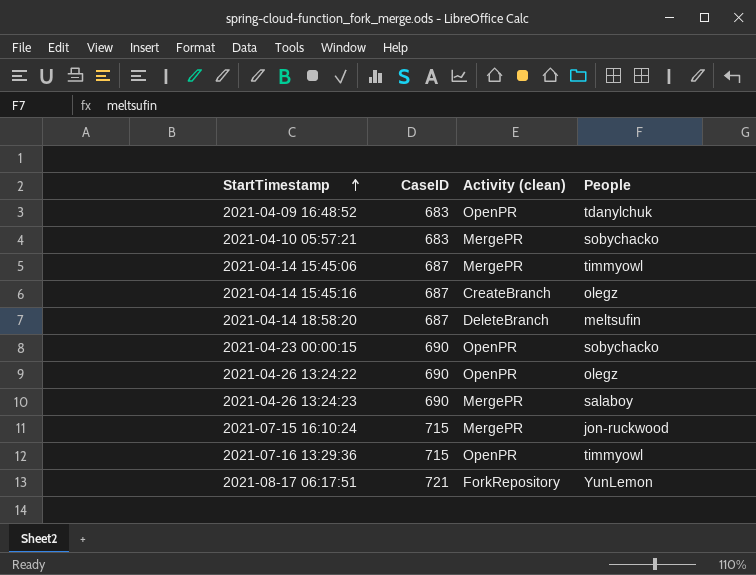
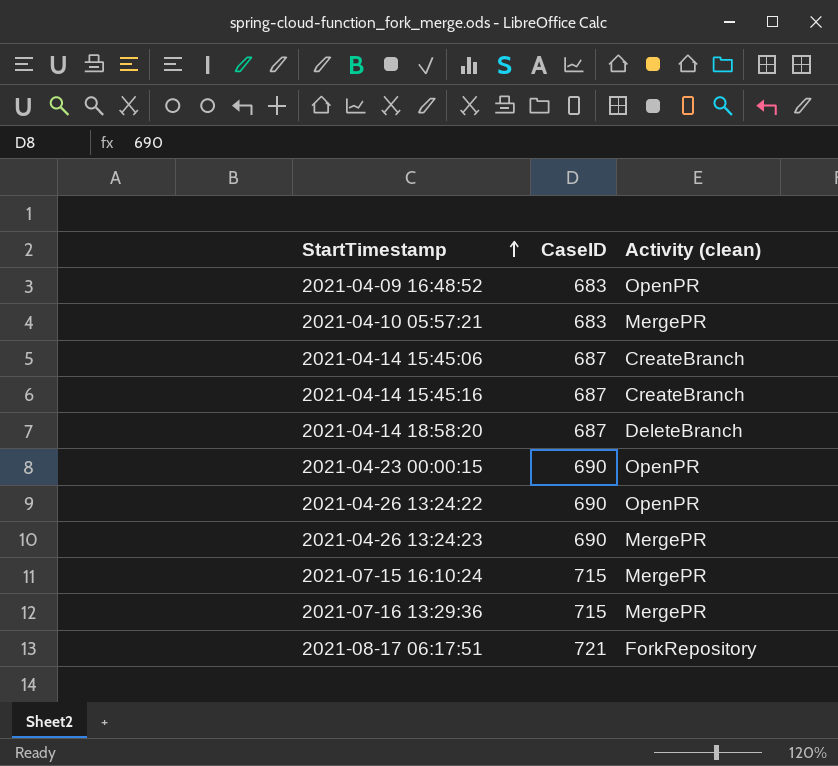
column People | position: 4 -> none
2021-04-14 15:45:06 | Activity (clean): MergePR -> CreateBranch
2021-07-16 13:29:36 | Activity (clean): OpenPR -> MergePR

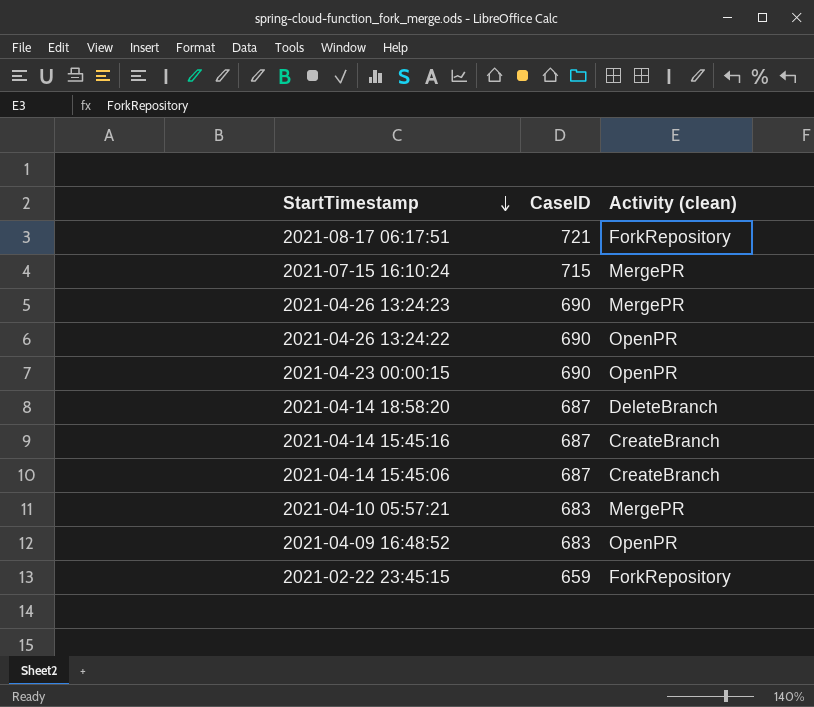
row order: StartTimestamp ascending -> StartTimestamp descending
row 2021-07-16 13:29:36: 715 | MergePR -> none
row 2021-02-22 23:45:15: none -> 659 | ForkRepository

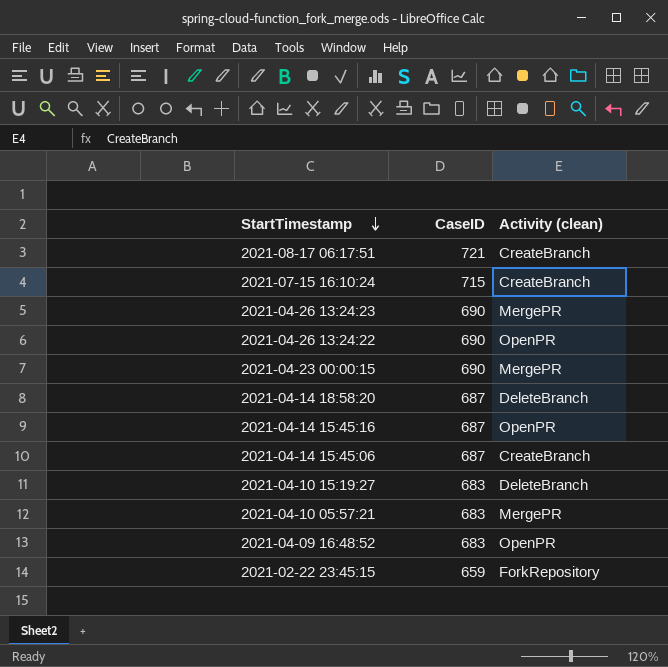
2021-08-17 06:17:51 | Activity (clean): ForkRepository -> CreateBranch
2021-07-15 16:10:24 | Activity (clean): MergePR -> CreateBranch
2021-04-23 00:00:15 | Activity (clean): OpenPR -> MergePR
2021-04-14 15:45:16 | Activity (clean): CreateBranch -> OpenPR
row 2021-04-10 15:19:27: none -> 683 | DeleteBranch

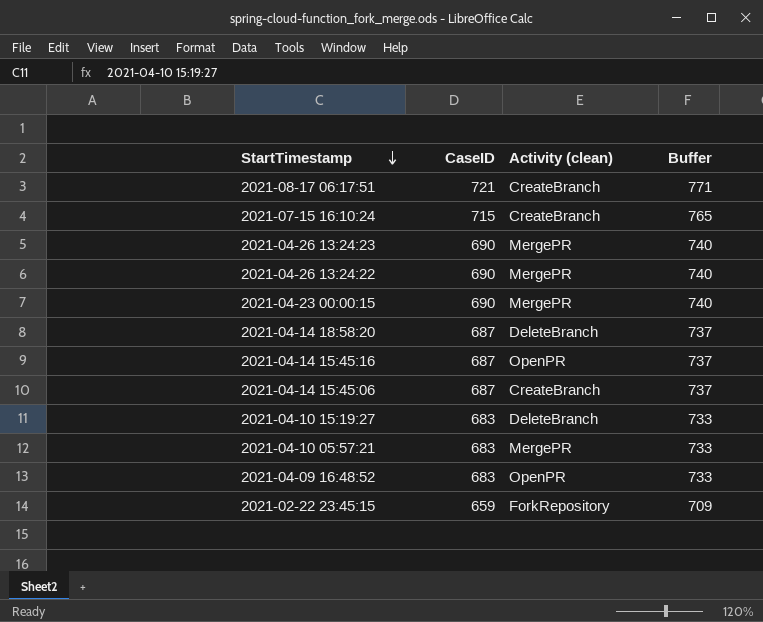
column Buffer | formula: none -> [CaseID] + 50
2021-04-26 13:24:22 | Activity (clean): OpenPR -> MergePR

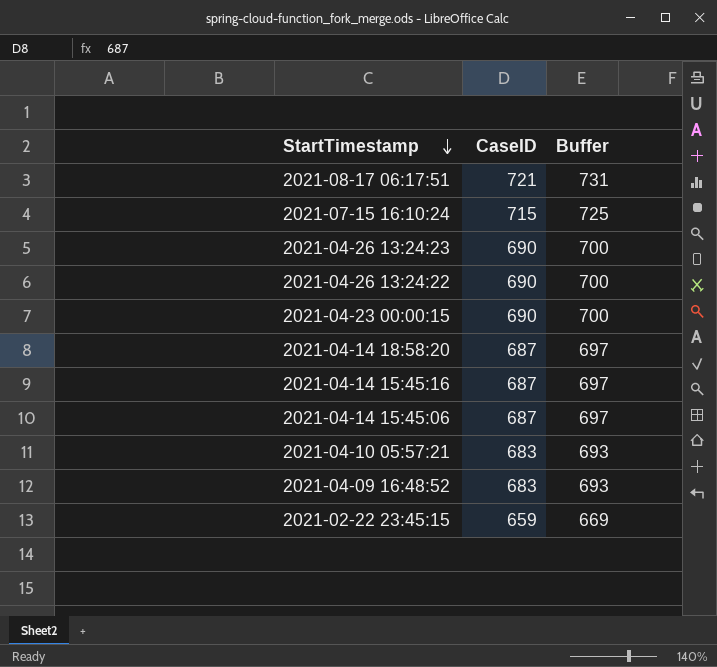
column Activity (clean) | position: 3 -> none
column Buffer | formula: [CaseID] + 50 -> [CaseID] + 10
row 2021-04-10 15:19:27: 683 | DeleteBranch | 733 -> none

